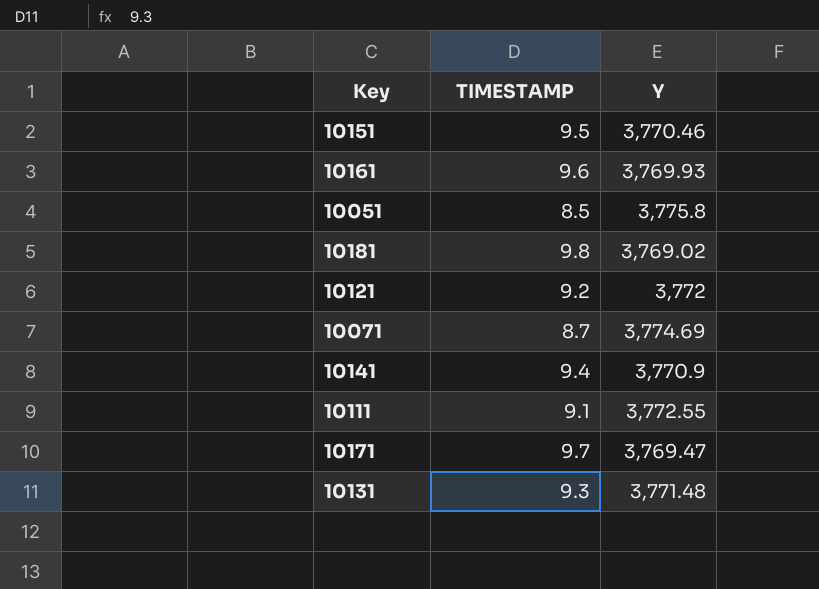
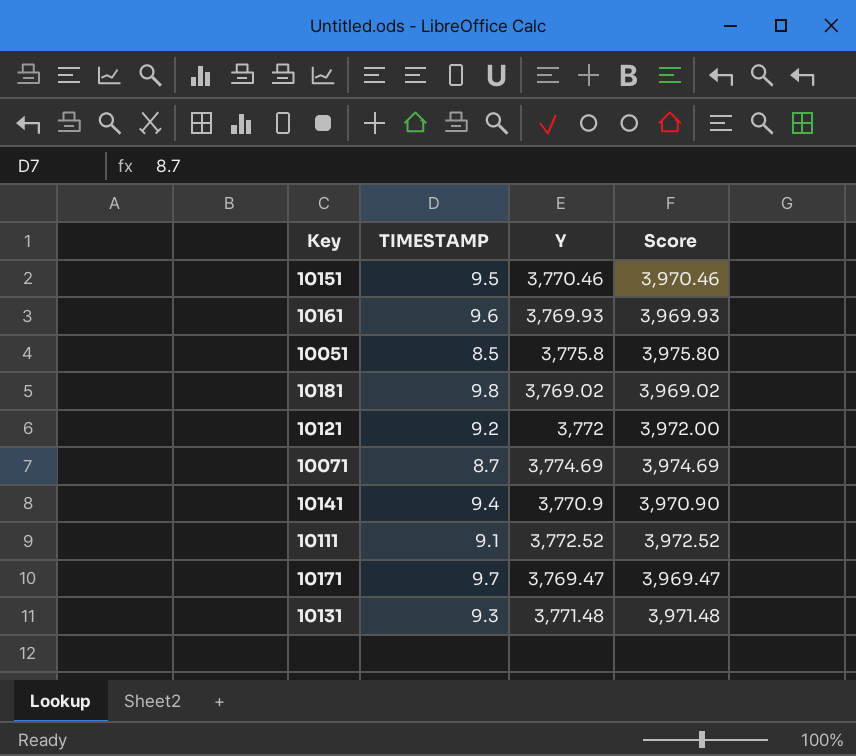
column Score | formula: none -> [Y] + 200
10111 | Y: 3,772.55 -> 3,772.52

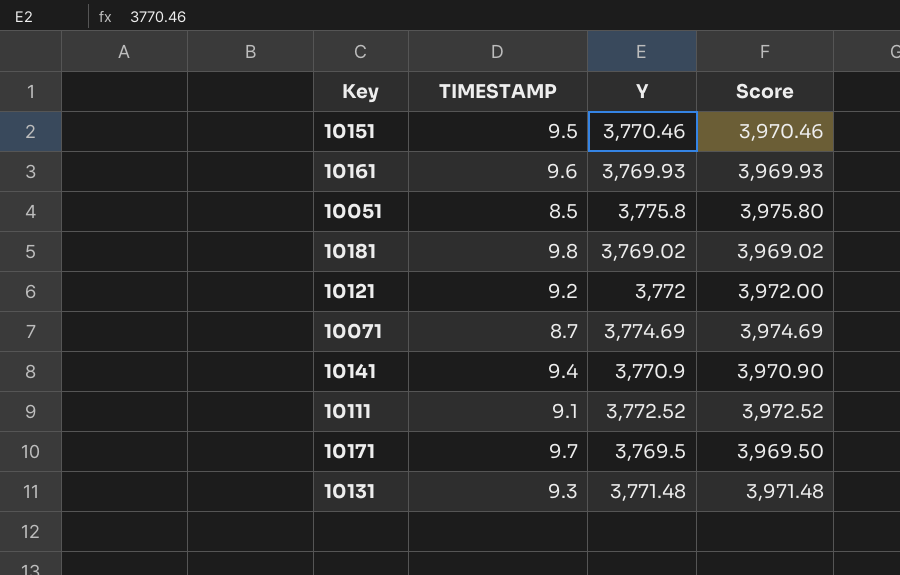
10171 | Y: 3,769.47 -> 3,769.5
10171 | Score: 3,969.47 -> 3,969.50

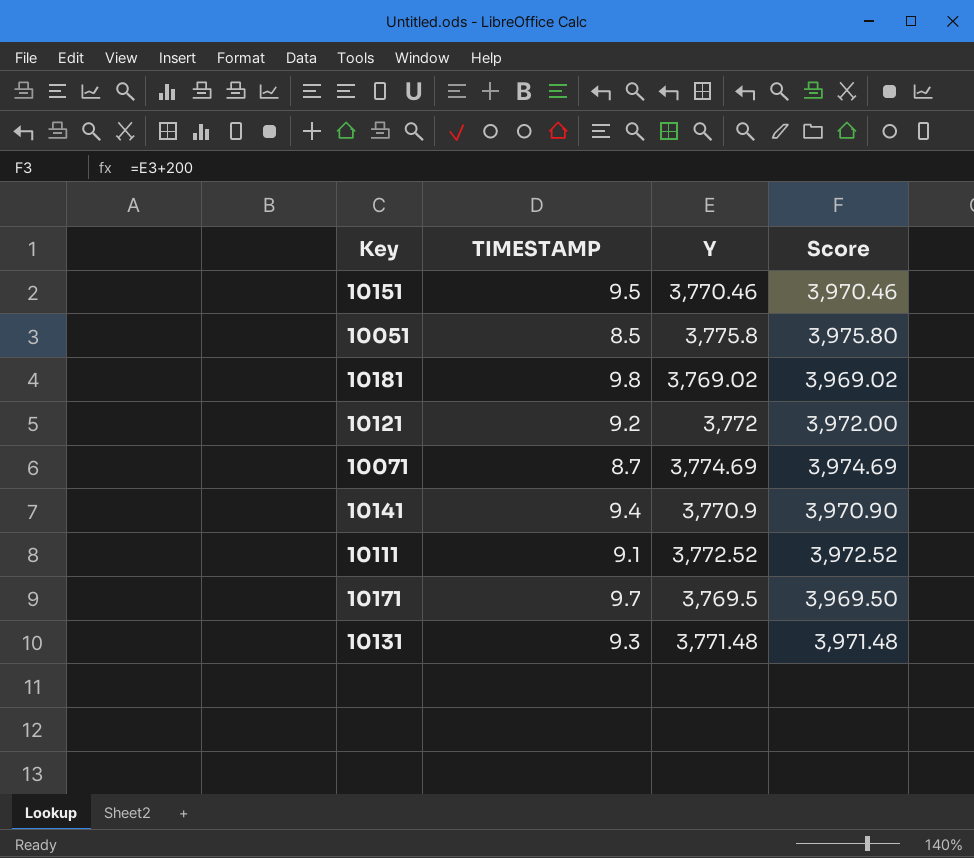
row 10161: 9.6 | 3,769.93 | 3,969.93 -> none

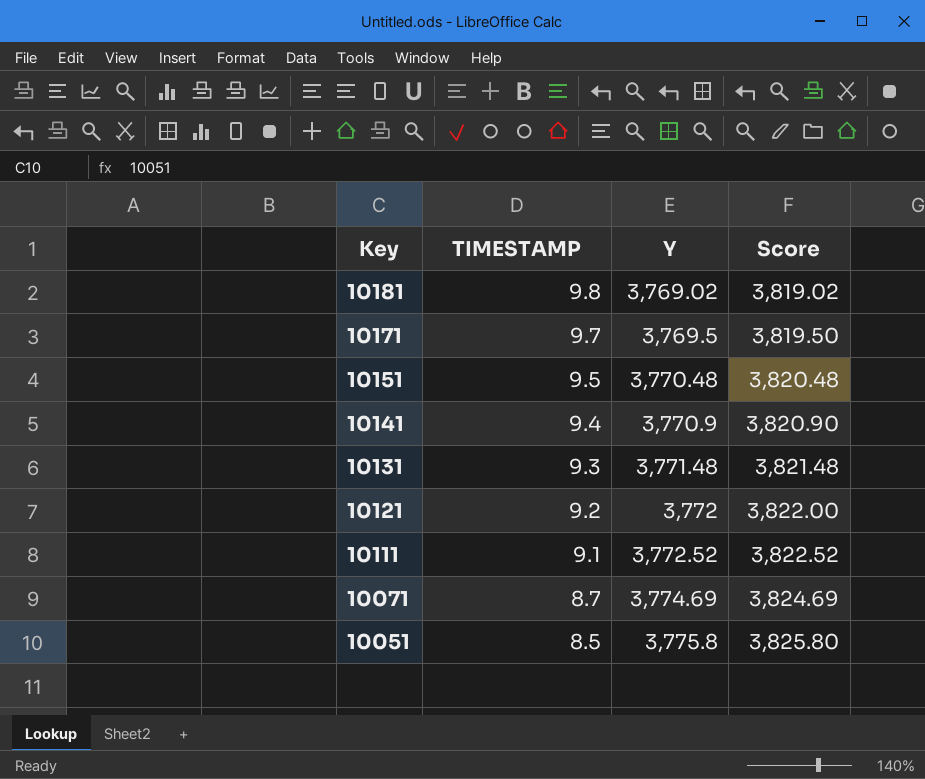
row order: none -> Key descending
column Score | formula: [Y] + 200 -> [Y] + 50
10151 | Y: 3,770.46 -> 3,770.48

